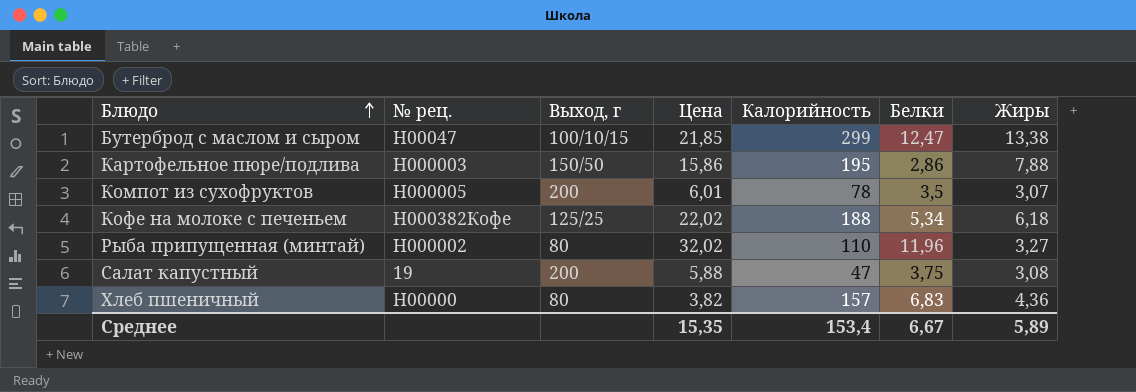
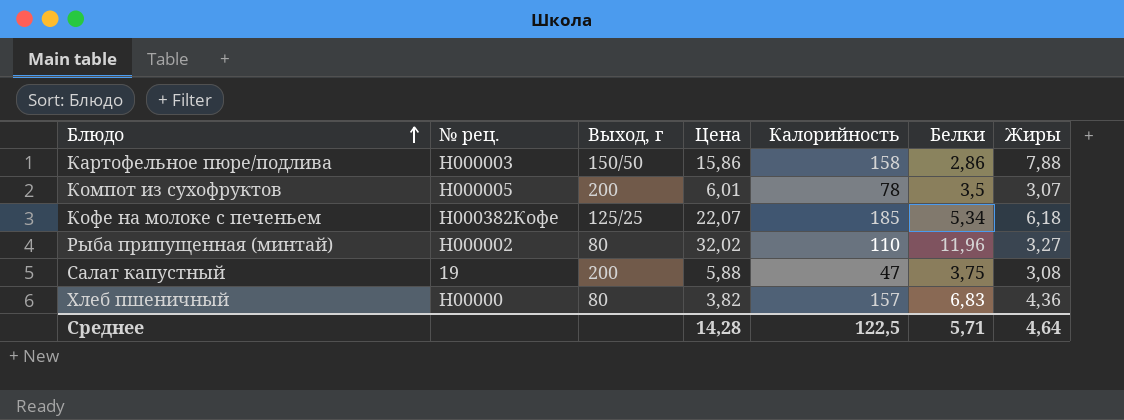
row Бутерброд с маслом и сыром: Н00047 | 100/10/15 | 21,85 | 299 | 12,47 | 13,38 -> none
Картофельное пюре/подлива | Калорийность: 195 -> 158
Кофе на молоке с печеньем | Цена: 22,02 -> 22,07
Кофе на молоке с печеньем | Калорийность: 188 -> 185
Среднее | Цена: 15,35 -> 14,28
Среднее | Калорийность: 153,4 -> 122,5
Среднее | Белки: 6,67 -> 5,71
Среднее | Жиры: 5,89 -> 4,64

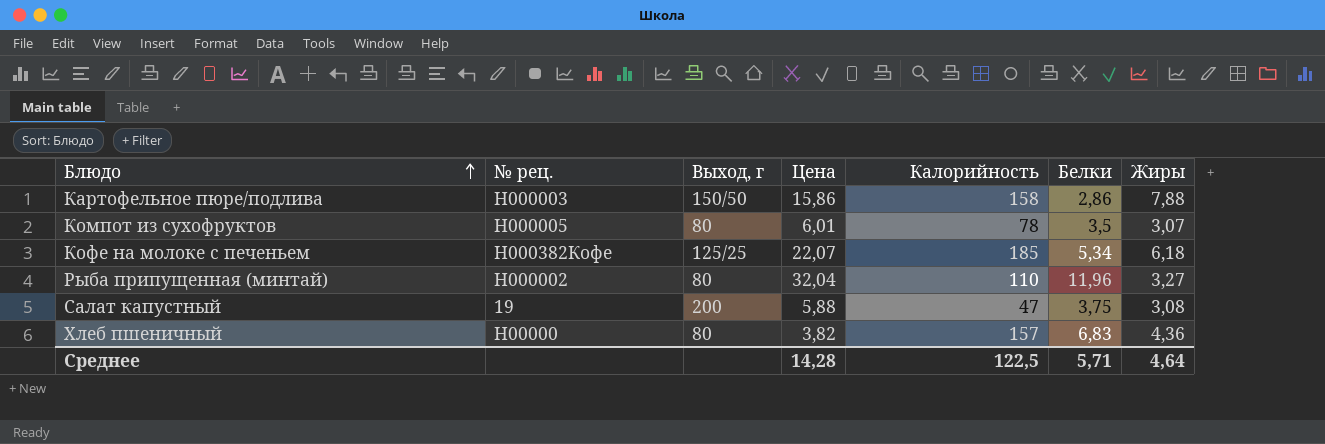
Компот из сухофруктов | Выход, г: 200 -> 80
Рыба припущенная (минтай) | Цена: 32,02 -> 32,04

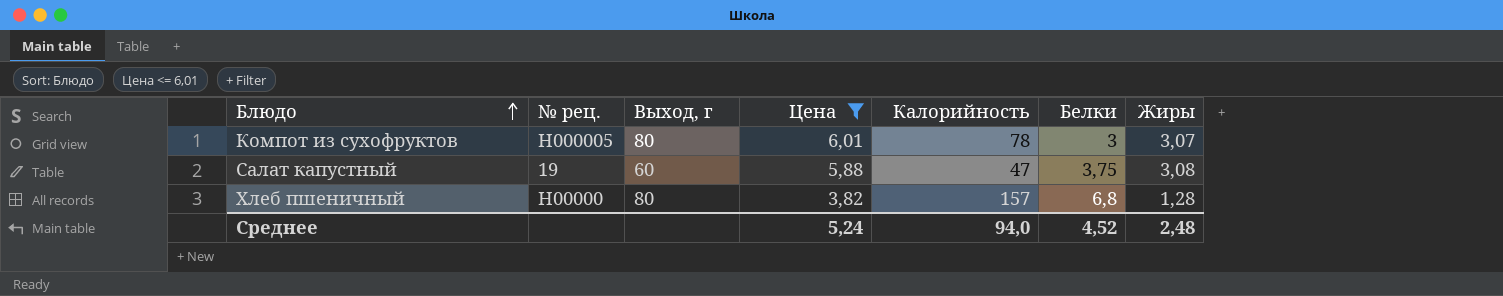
filter: none -> Цена <= 6,01
Компот из сухофруктов | Белки: 3,5 -> 3
Салат капустный | Выход, г: 200 -> 60
Хлеб пшеничный | Белки: 6,83 -> 6,8
Хлеб пшеничный | Жиры: 4,36 -> 1,28
Среднее | Цена: 14,28 -> 5,24
Среднее | Калорийность: 122,5 -> 94,0
Среднее | Белки: 5,71 -> 4,52
Среднее | Жиры: 4,64 -> 2,48

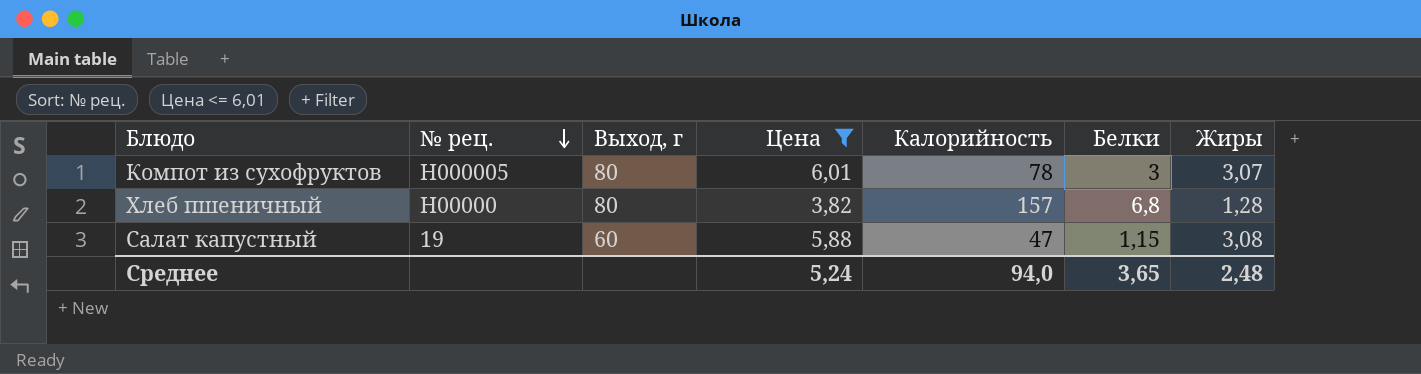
row order: Блюдо ascending -> № рец. descending
Салат капустный | Белки: 3,75 -> 1,15
Среднее | Белки: 4,52 -> 3,65

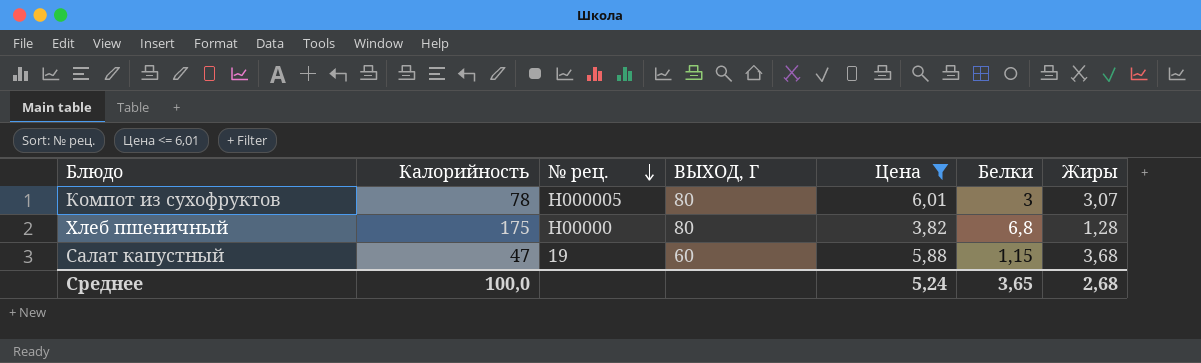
column Калорийность | position: 5 -> 2
column name: Выход, г -> ВЫХОД, Г
Хлеб пшеничный | Калорийность: 157 -> 175
Салат капустный | Жиры: 3,08 -> 3,68
Среднее | Калорийность: 94,0 -> 100,0
Среднее | Жиры: 2,48 -> 2,68

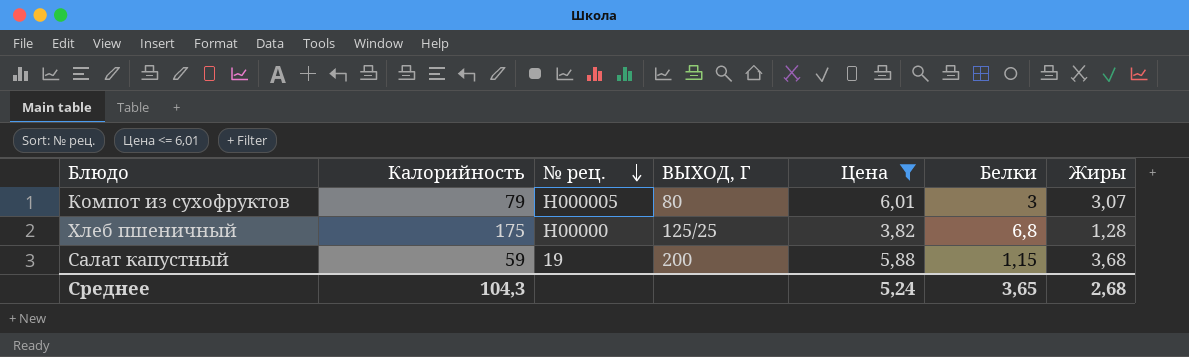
Компот из сухофруктов | Калорийность: 78 -> 79
Хлеб пшеничный | ВЫХОД, Г: 80 -> 125/25
Салат капустный | Калорийность: 47 -> 59
Салат капустный | ВЫХОД, Г: 60 -> 200
Среднее | Калорийность: 100,0 -> 104,3

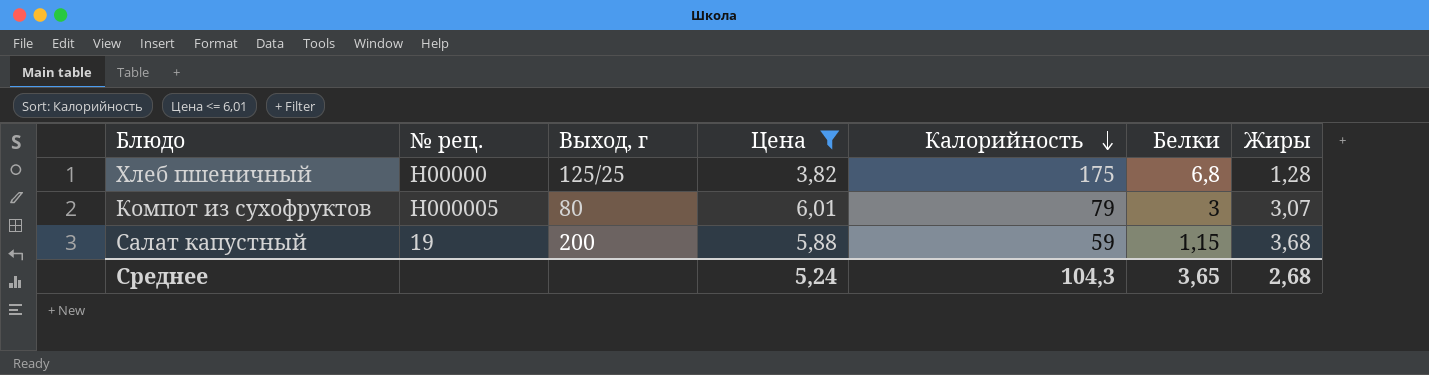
row order: № рец. descending -> Калорийность descending
column name: ВЫХОД, Г -> Выход, г
column Калорийность | position: 2 -> 5

